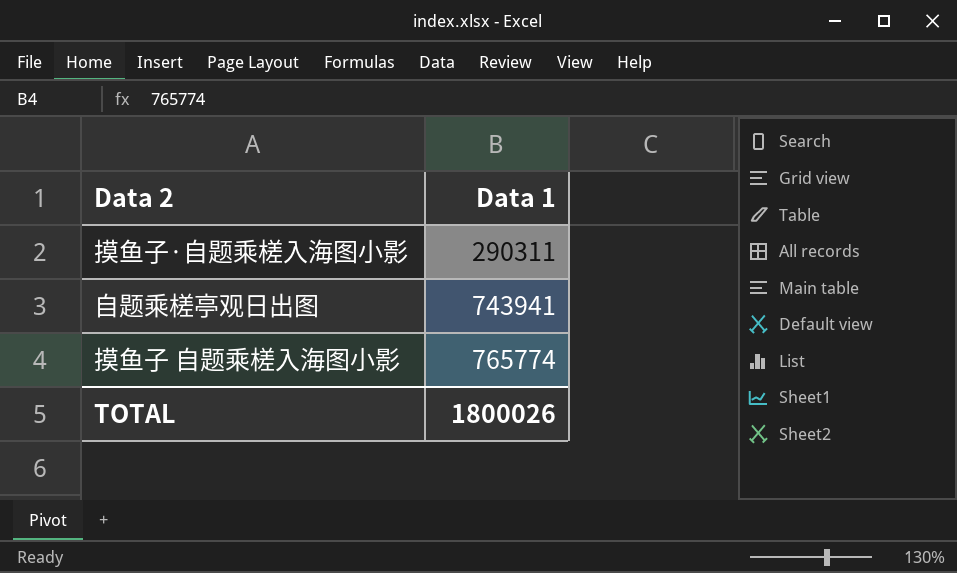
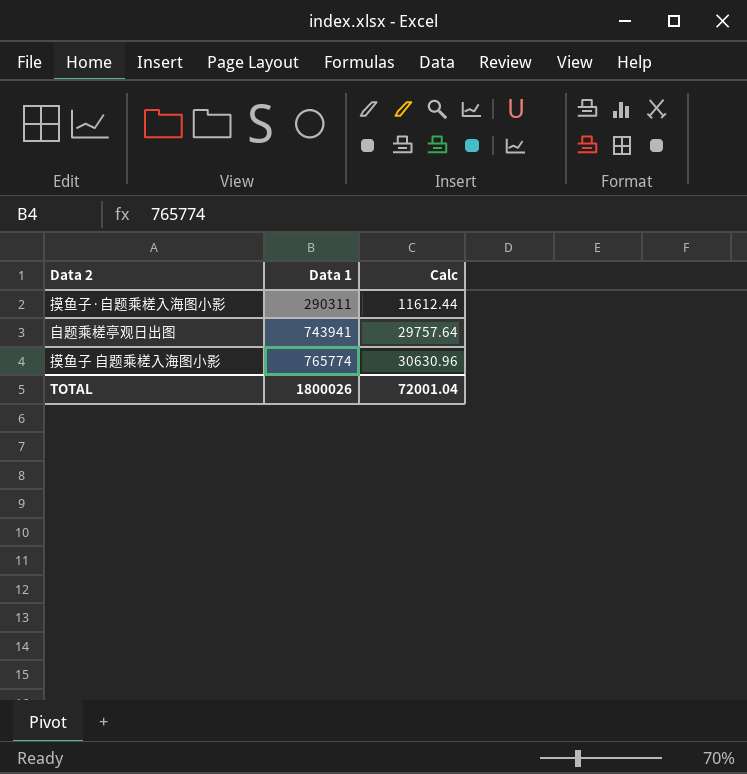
column Calc | formula: none -> [Data 1] * 0.04

